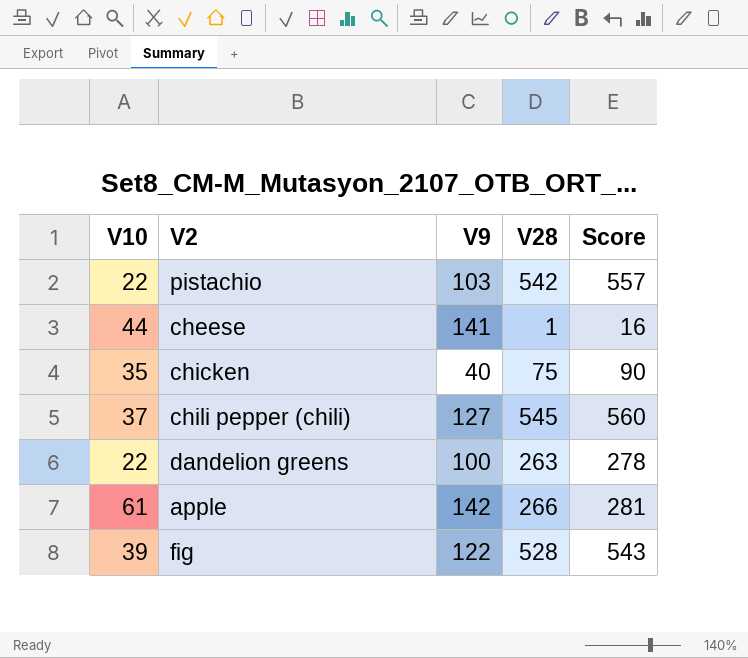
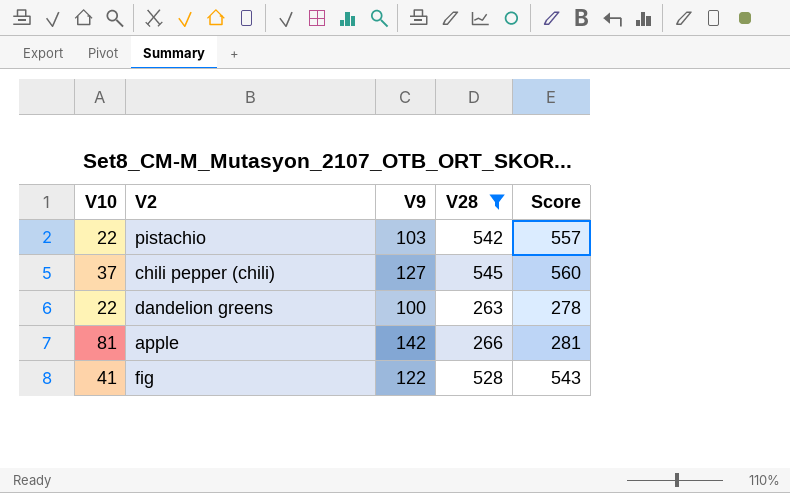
filter: none -> V28 >= 263
apple | V10: 61 -> 81
fig | V10: 39 -> 41

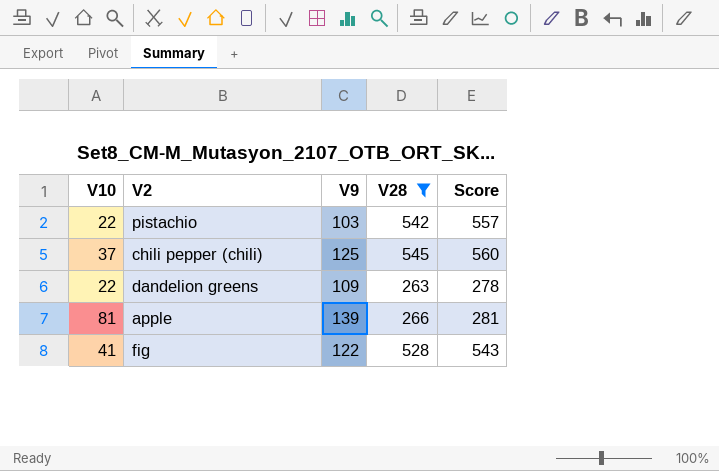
chili pepper (chili) | V9: 127 -> 125
dandelion greens | V9: 100 -> 109
apple | V9: 142 -> 139

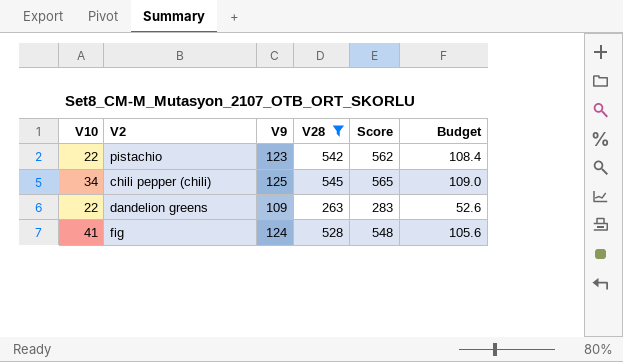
column Score | formula: [V28] + 15 -> [V28] + 20
column Budget | formula: none -> [V28] * 0.2
row apple: 81 | 139 | 266 | 281 -> none
pistachio | V9: 103 -> 123
chili pepper (chili) | V10: 37 -> 34
fig | V9: 122 -> 124

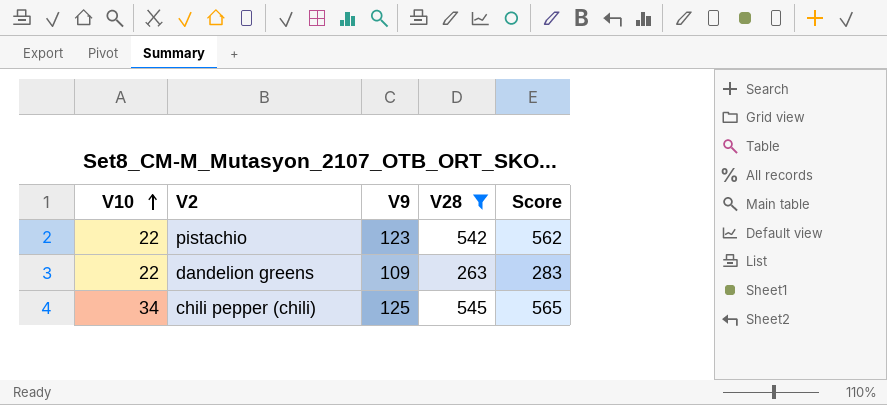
row order: none -> V10 ascending
column Budget | formula: [V28] * 0.2 -> none
row fig: 41 | 124 | 528 | 548 | 105.6 -> none

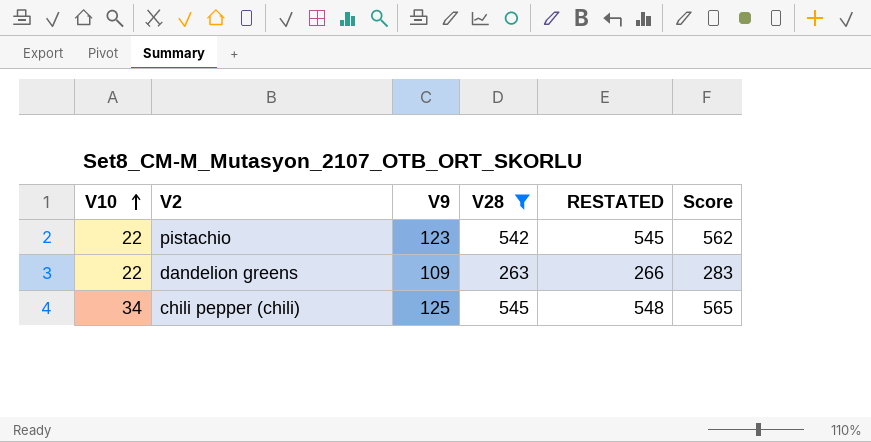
column RESTATED | formula: none -> [V28] + 3

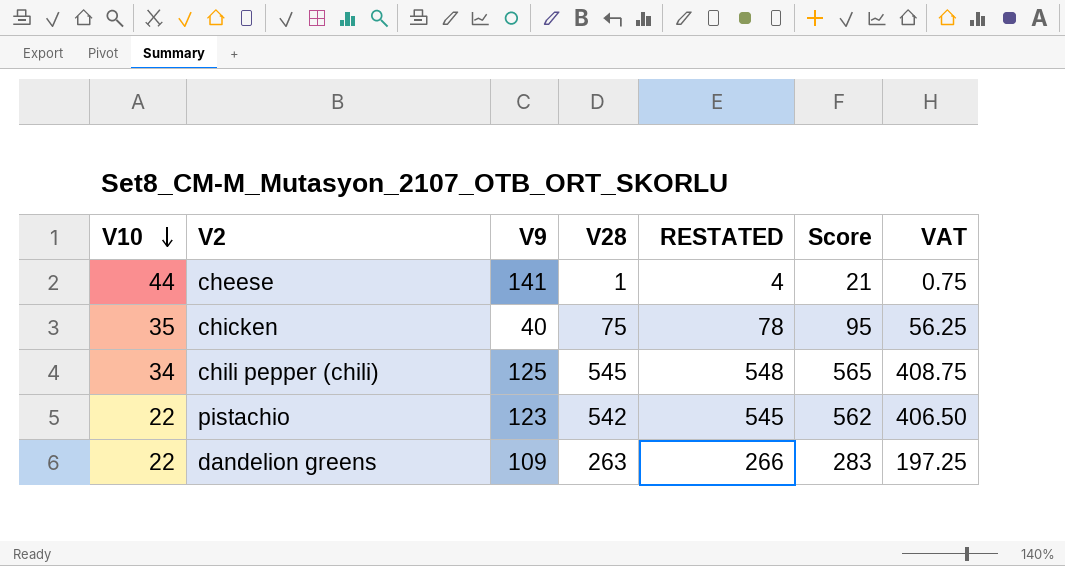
filter: V28 >= 263 -> none
row order: V10 ascending -> V10 descending
column VAT | formula: none -> [V28] * 0.75

